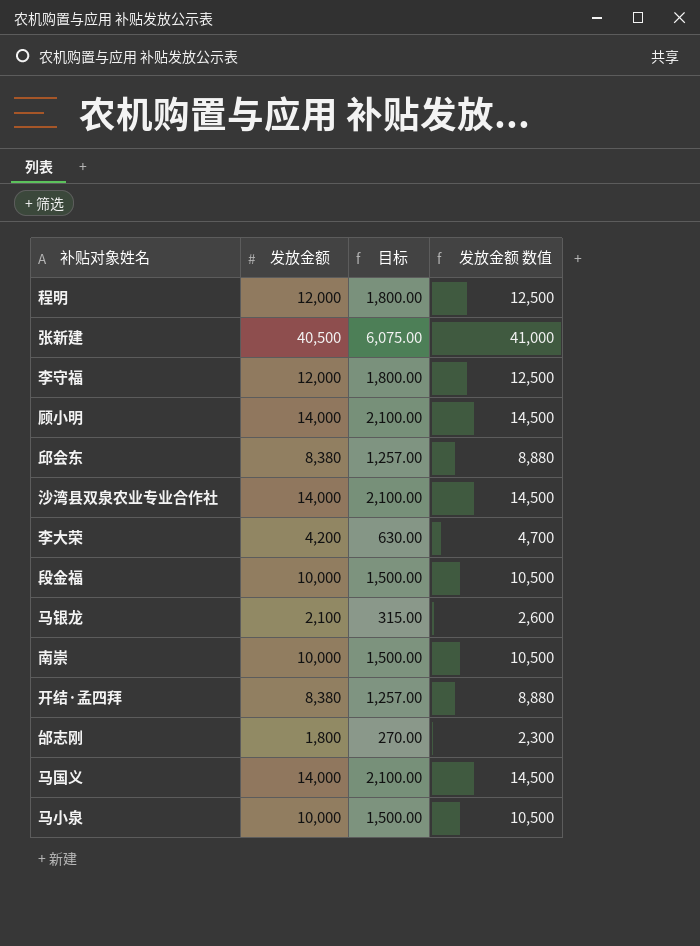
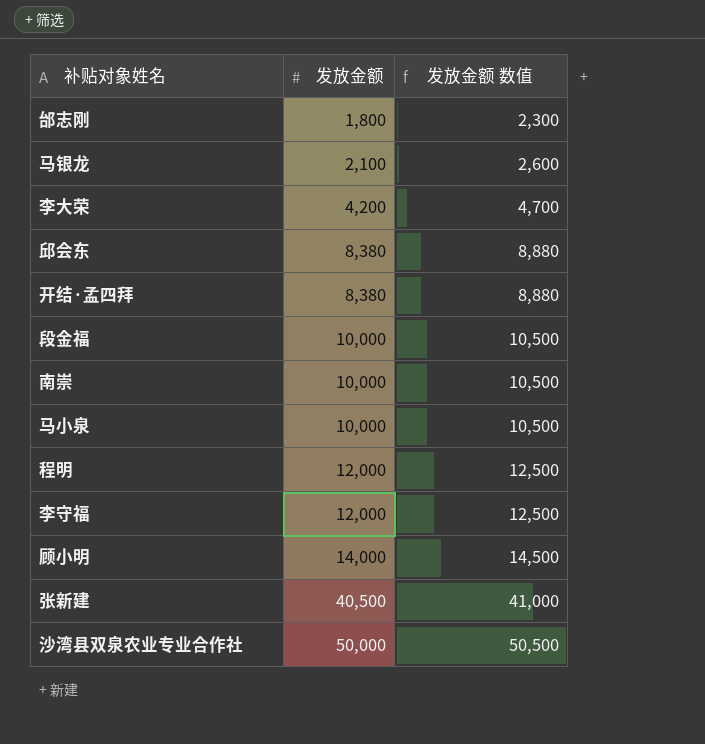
row order: none -> 发放金额 ascending
column 目标 | formula: [发放金额] * 0.15 -> none
row 马国义: 14,000 | 2,100.00 | 14,500 -> none
沙湾县双泉农业专业合作社 | 发放金额: 14,000 -> 50,000
沙湾县双泉农业专业合作社 | 发放金额 数值: 14,500 -> 50,500

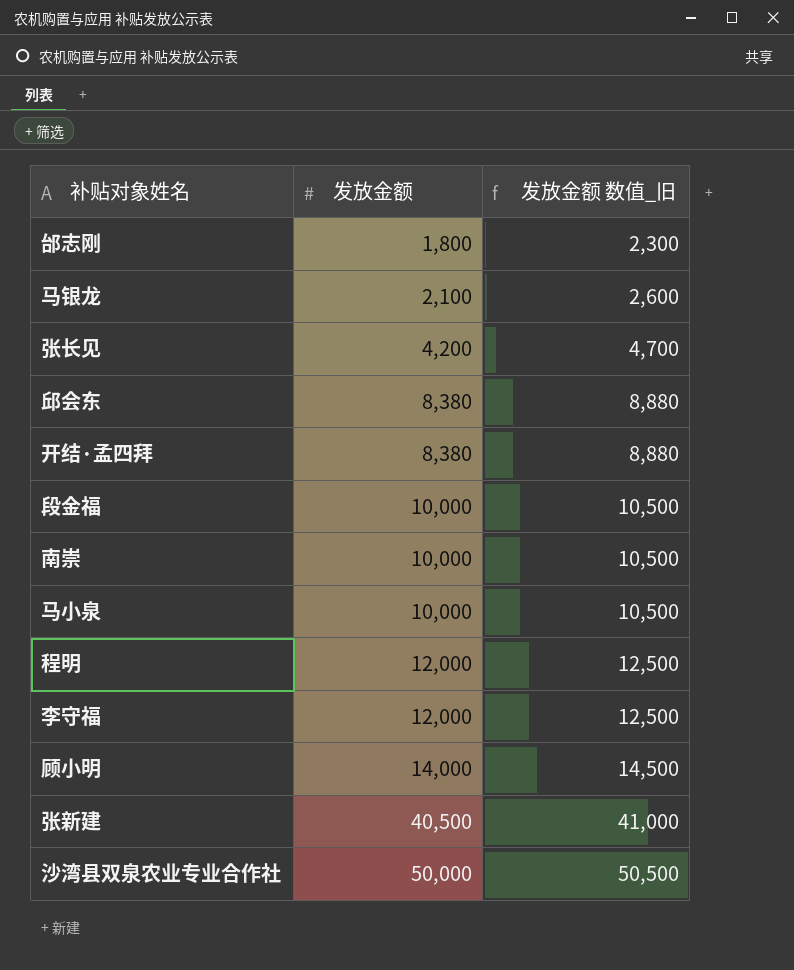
column name: 发放金额 数值 -> 发放金额 数值_旧
row 李大荣: 4,200 | 4,700 -> none
row 张长见: none -> 4,200 | 4,700

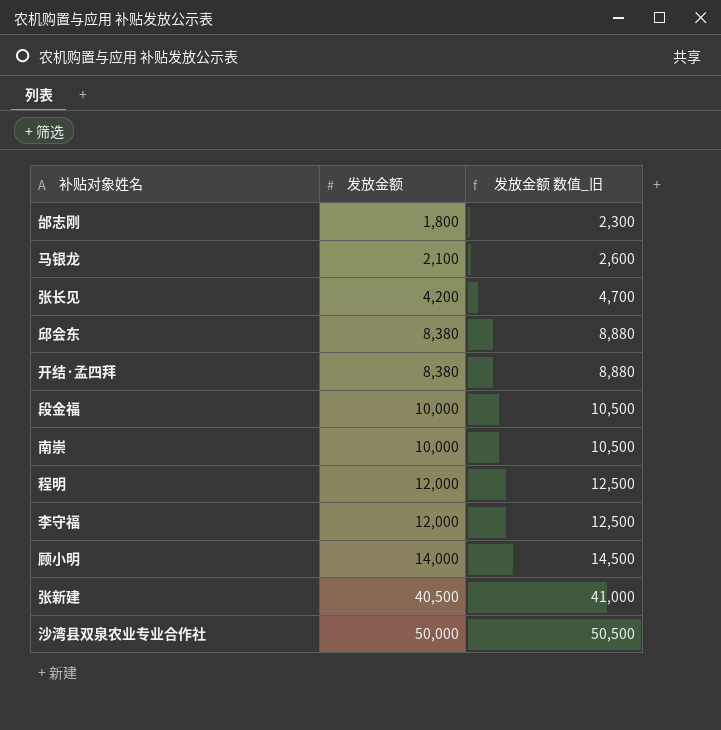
row 马小泉: 10,000 | 10,500 -> none

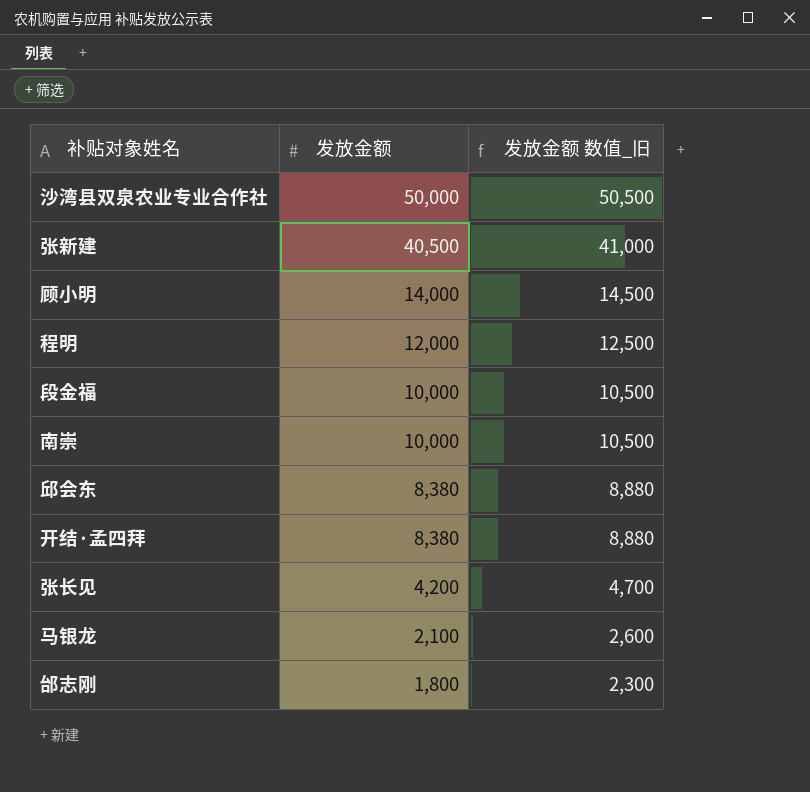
row order: 发放金额 ascending -> 发放金额 descending
row 李守福: 12,000 | 12,500 -> none

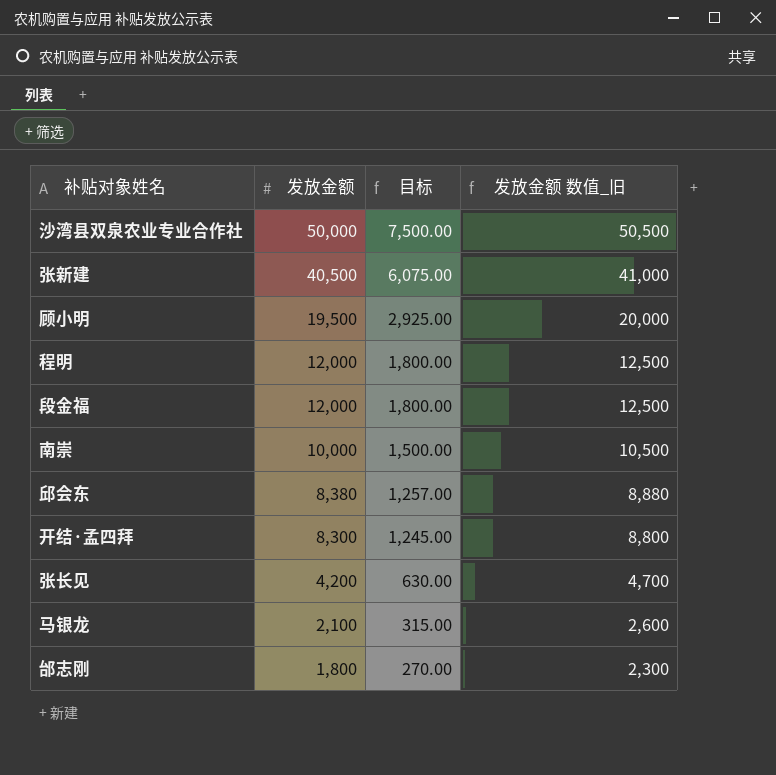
column 目标 | formula: none -> [发放金额] * 0.15
顾小明 | 发放金额: 14,000 -> 19,500
顾小明 | 发放金额 数值_旧: 14,500 -> 20,000
段金福 | 发放金额: 10,000 -> 12,000
段金福 | 发放金额 数值_旧: 10,500 -> 12,500
开结·孟四拜 | 发放金额: 8,380 -> 8,300
开结·孟四拜 | 发放金额 数值_旧: 8,880 -> 8,800

